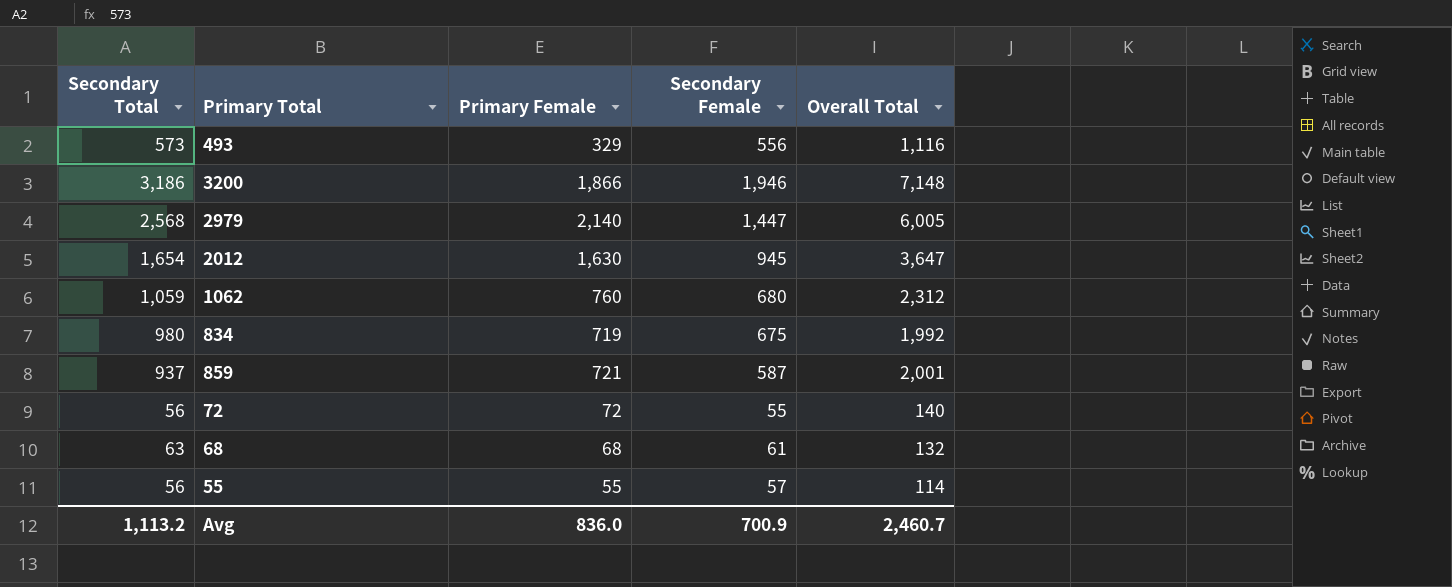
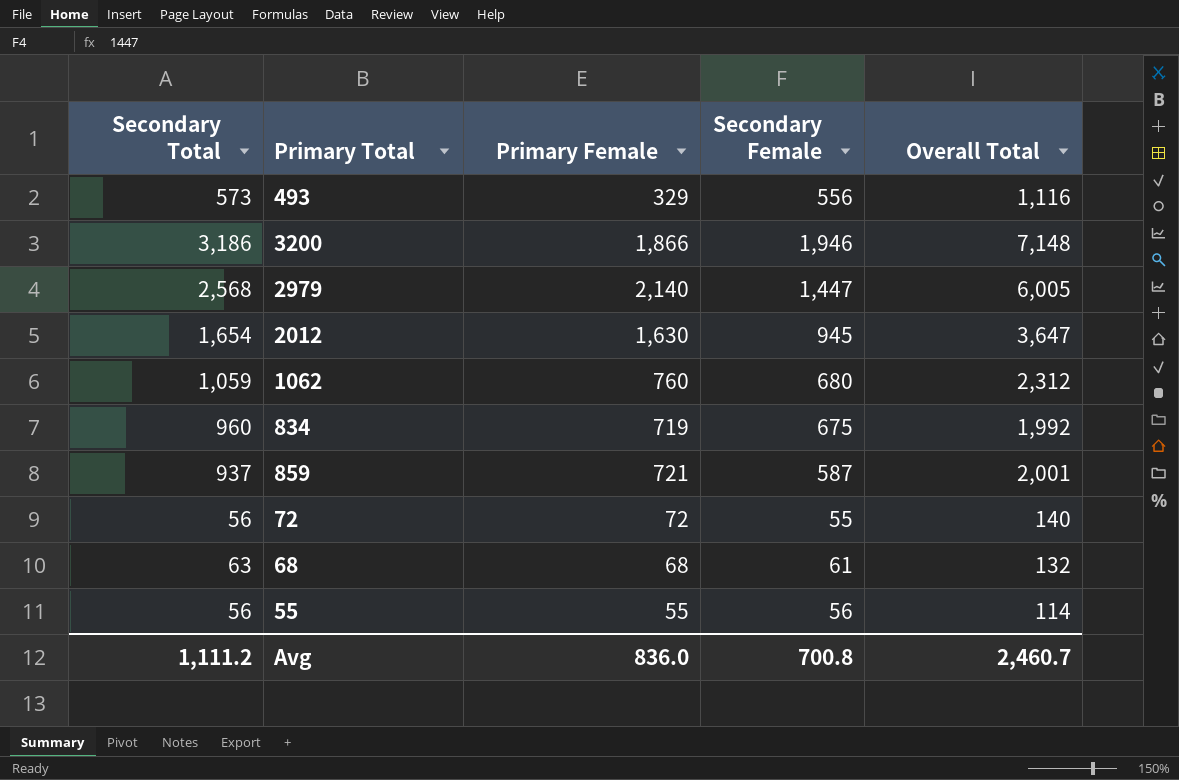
834 | Secondary Total: 980 -> 960
55 | Secondary Female: 57 -> 56
Avg | Secondary Total: 1,113.2 -> 1,111.2
Avg | Secondary Female: 700.9 -> 700.8

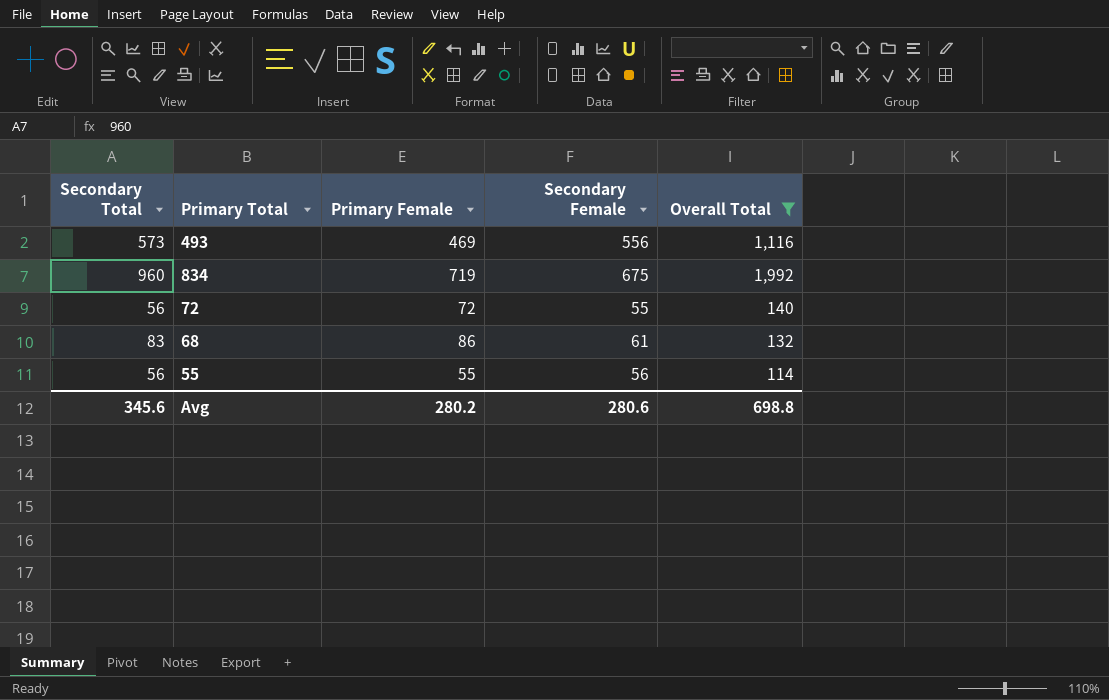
filter: none -> Overall Total <= 1,992
493 | Primary Female: 329 -> 469
68 | Secondary Total: 63 -> 83
68 | Primary Female: 68 -> 86
Avg | Secondary Total: 1,111.2 -> 345.6
Avg | Primary Female: 836.0 -> 280.2
Avg | Secondary Female: 700.8 -> 280.6
Avg | Overall Total: 2,460.7 -> 698.8

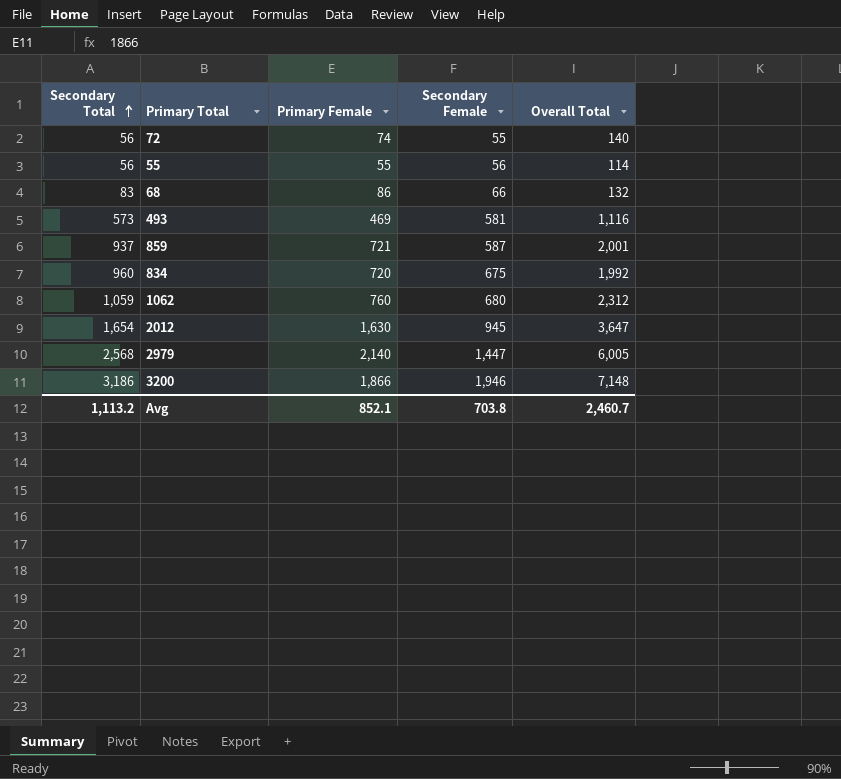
filter: Overall Total <= 1,992 -> none
row order: none -> Secondary Total ascending
72 | Primary Female: 72 -> 74
68 | Secondary Female: 61 -> 66
493 | Secondary Female: 556 -> 581
834 | Primary Female: 719 -> 720
Avg | Secondary Total: 345.6 -> 1,113.2
Avg | Primary Female: 280.2 -> 852.1
Avg | Secondary Female: 280.6 -> 703.8
Avg | Overall Total: 698.8 -> 2,460.7

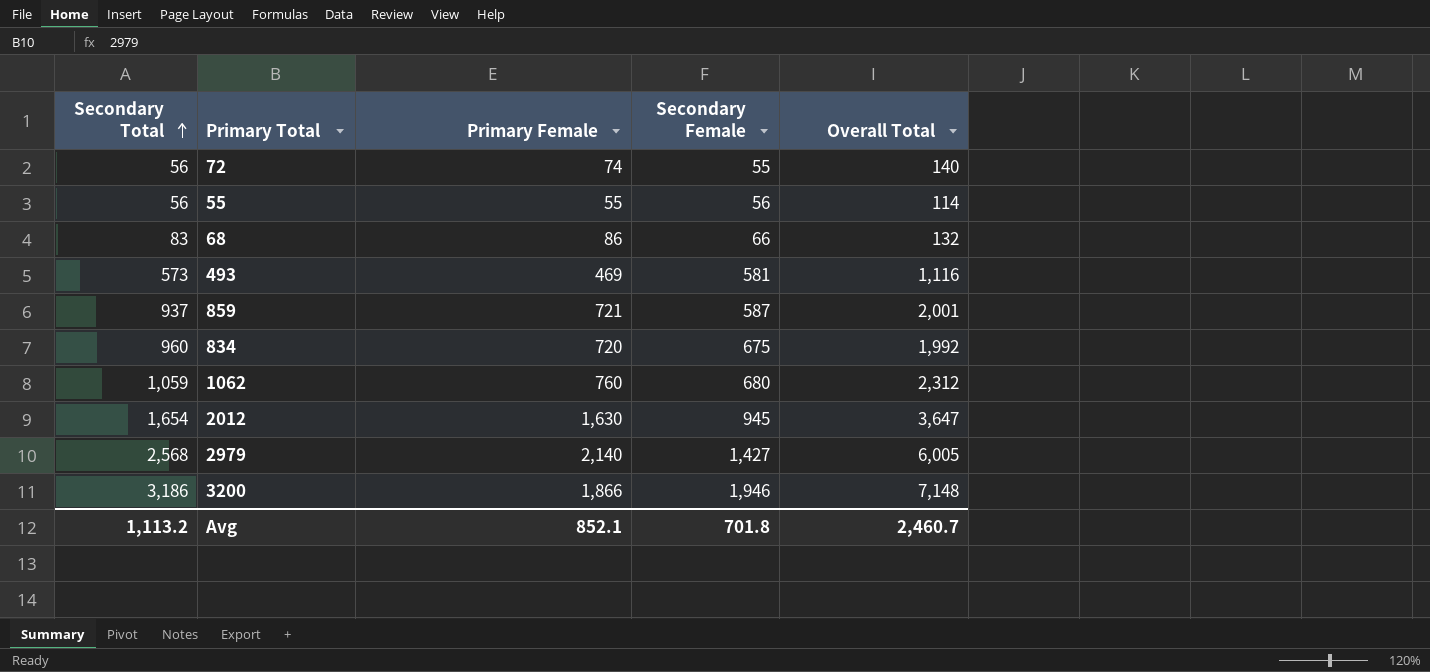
2979 | Secondary Female: 1,447 -> 1,427
Avg | Secondary Female: 703.8 -> 701.8

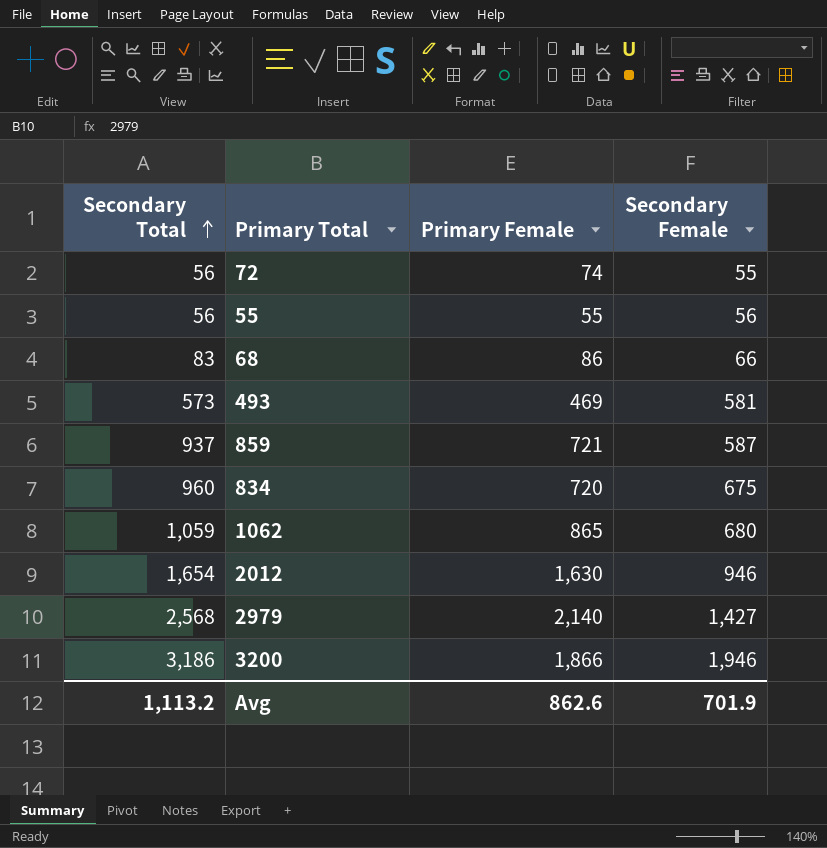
column Overall Total | position: 5 -> none
1062 | Primary Female: 760 -> 865
2012 | Secondary Female: 945 -> 946
Avg | Primary Female: 852.1 -> 862.6
Avg | Secondary Female: 701.8 -> 701.9

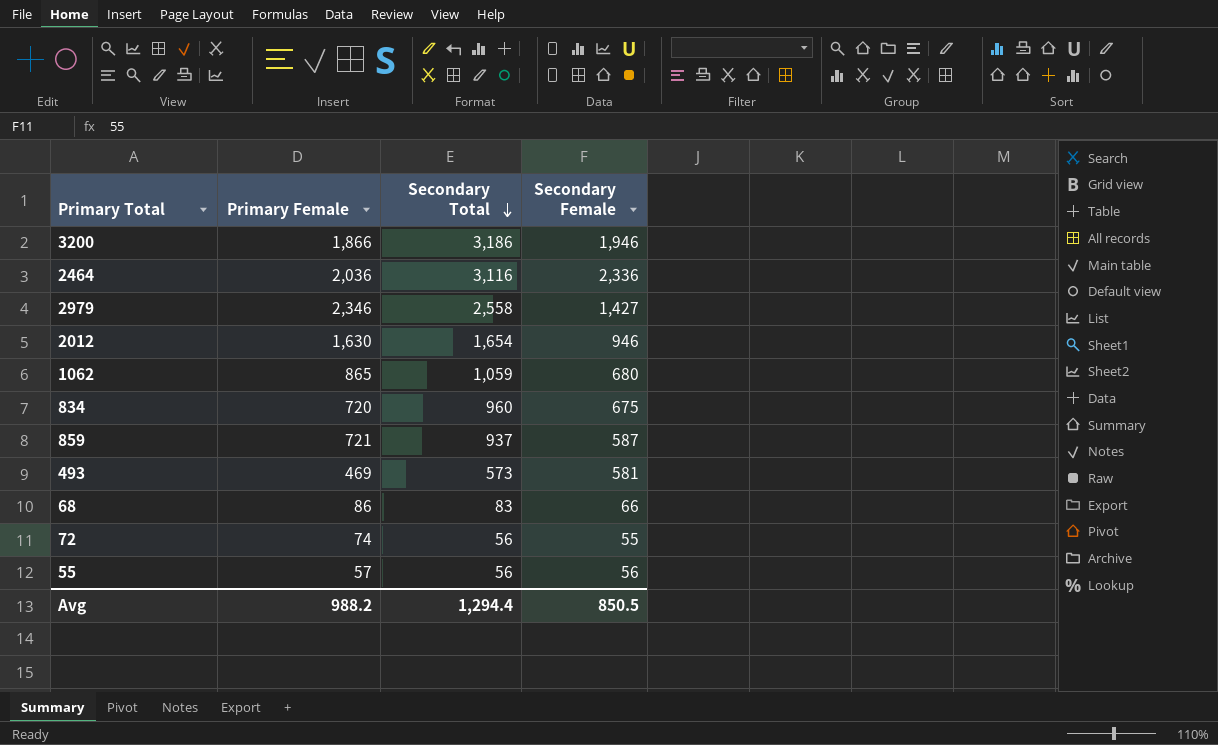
row order: Secondary Total ascending -> Secondary Total descending
column Secondary Total | position: 1 -> 3
row 2464: none -> 2,036 | 3,116 | 2,336
2979 | Primary Female: 2,140 -> 2,346
2979 | Secondary Total: 2,568 -> 2,558
55 | Primary Female: 55 -> 57
Avg | Primary Female: 862.6 -> 988.2
Avg | Secondary Total: 1,113.2 -> 1,294.4
Avg | Secondary Female: 701.9 -> 850.5

